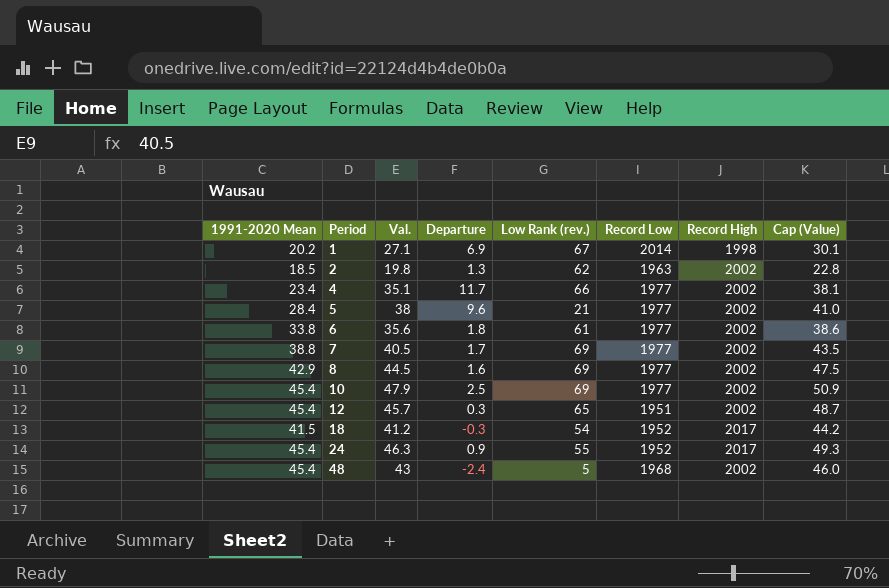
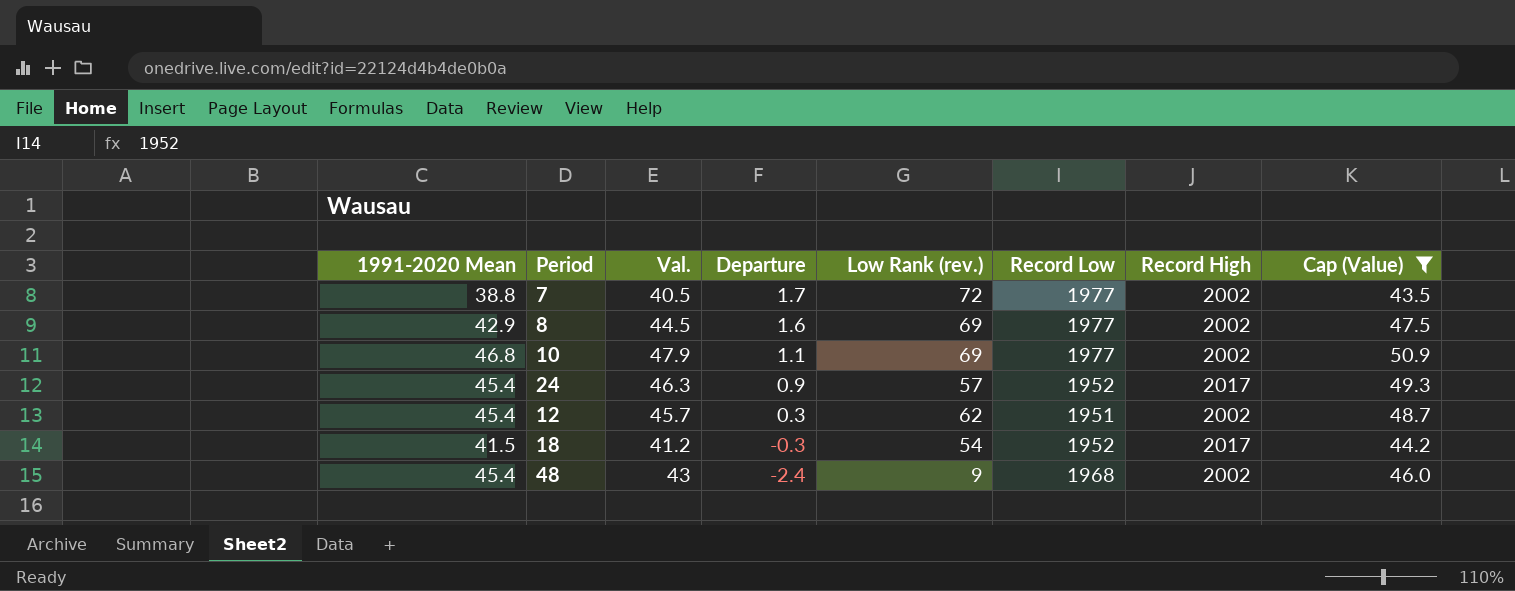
filter: none -> Cap (Value) >= 43.5
row order: Period ascending -> Departure descending
7 | Low Rank (rev.): 69 -> 72
10 | 1991-2020 Mean: 45.4 -> 46.8
10 | Departure: 2.5 -> 1.1
24 | Low Rank (rev.): 55 -> 57
12 | Low Rank (rev.): 65 -> 62
48 | Low Rank (rev.): 5 -> 9

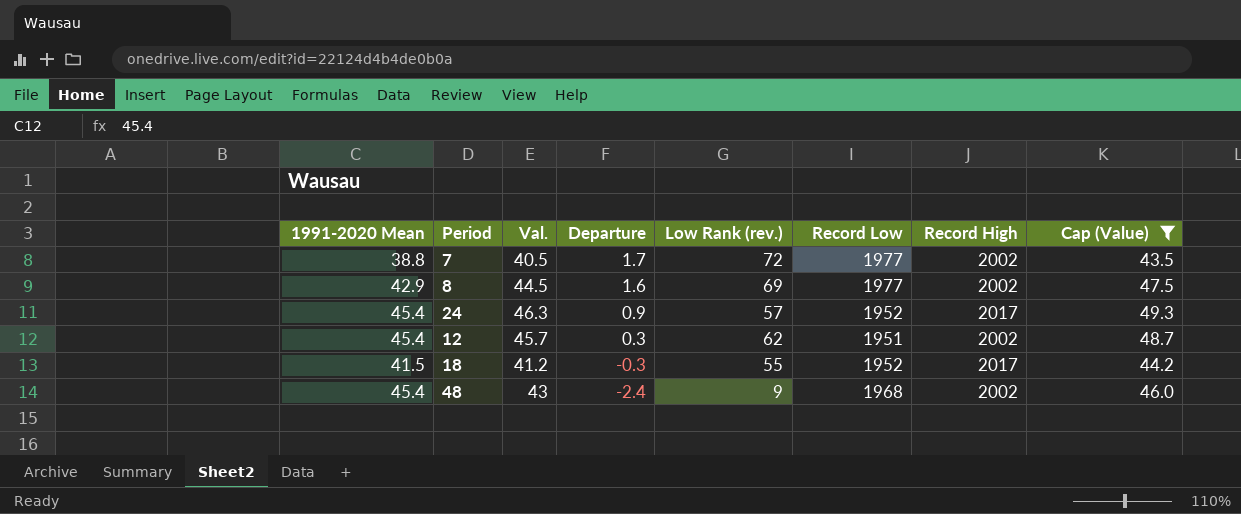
row 10: 46.8 | 47.9 | 1.1 | 69 | 1977 | 2002 | 50.9 -> none
18 | Low Rank (rev.): 54 -> 55

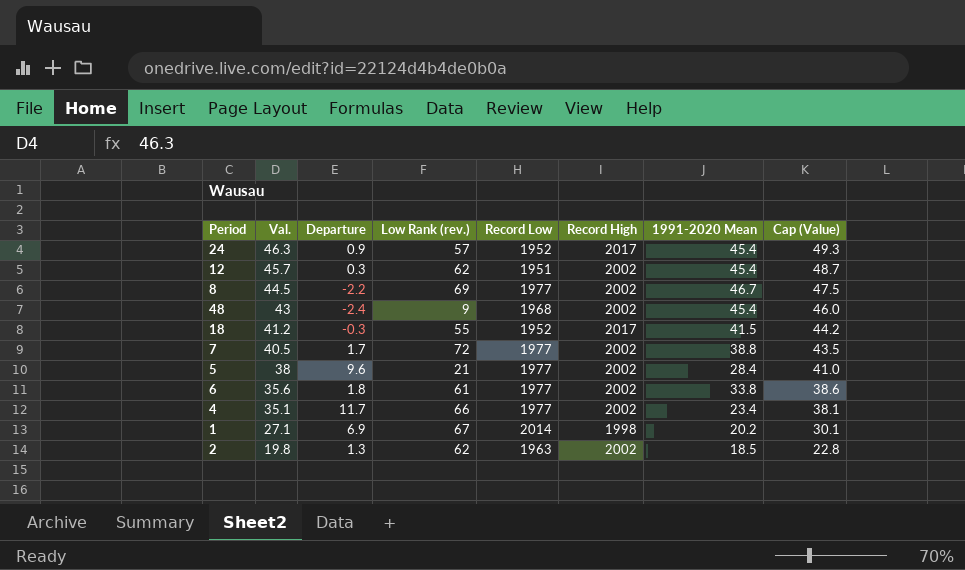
filter: Cap (Value) >= 43.5 -> none
row order: Departure descending -> Val. descending
column 1991-2020 Mean | position: 1 -> 7
8 | Departure: 1.6 -> -2.2
8 | 1991-2020 Mean: 42.9 -> 46.7

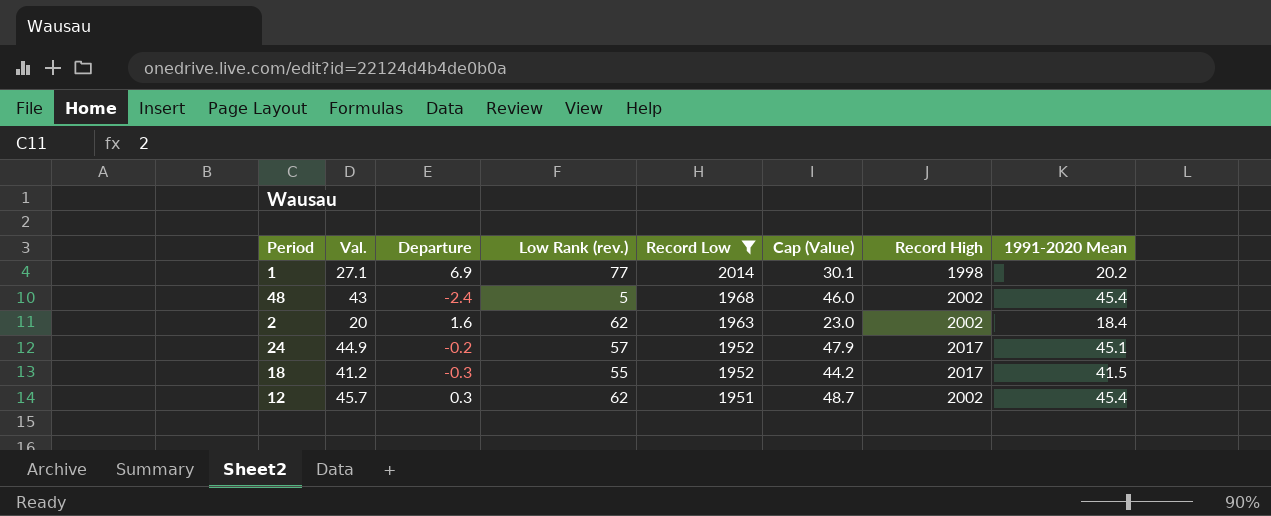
filter: none -> Record Low != 1977
row order: Val. descending -> Record Low descending
column Cap (Value) | position: 8 -> 6
1 | Low Rank (rev.): 67 -> 77
48 | Low Rank (rev.): 9 -> 5
2 | Val.: 19.8 -> 20
2 | Departure: 1.3 -> 1.6
2 | Cap (Value): 22.8 -> 23.0
2 | 1991-2020 Mean: 18.5 -> 18.4
24 | Val.: 46.3 -> 44.9
24 | Departure: 0.9 -> -0.2
24 | Cap (Value): 49.3 -> 47.9
24 | 1991-2020 Mean: 45.4 -> 45.1

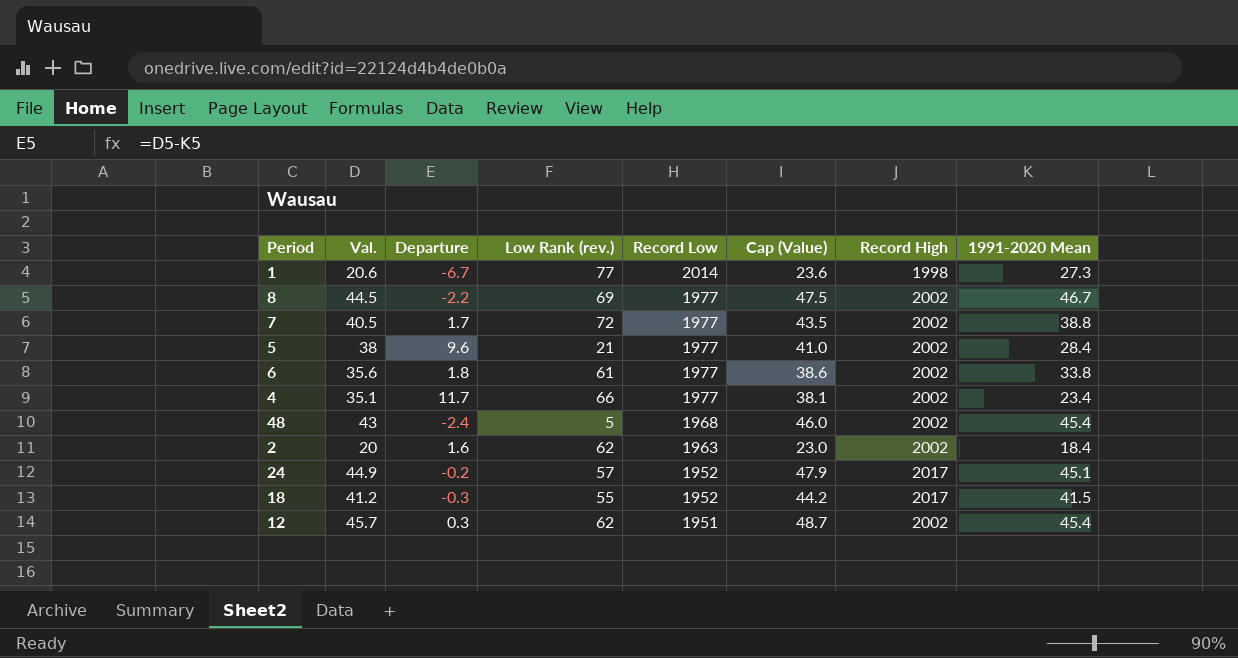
filter: Record Low != 1977 -> none
1 | Val.: 27.1 -> 20.6
1 | Departure: 6.9 -> -6.7
1 | Cap (Value): 30.1 -> 23.6
1 | 1991-2020 Mean: 20.2 -> 27.3

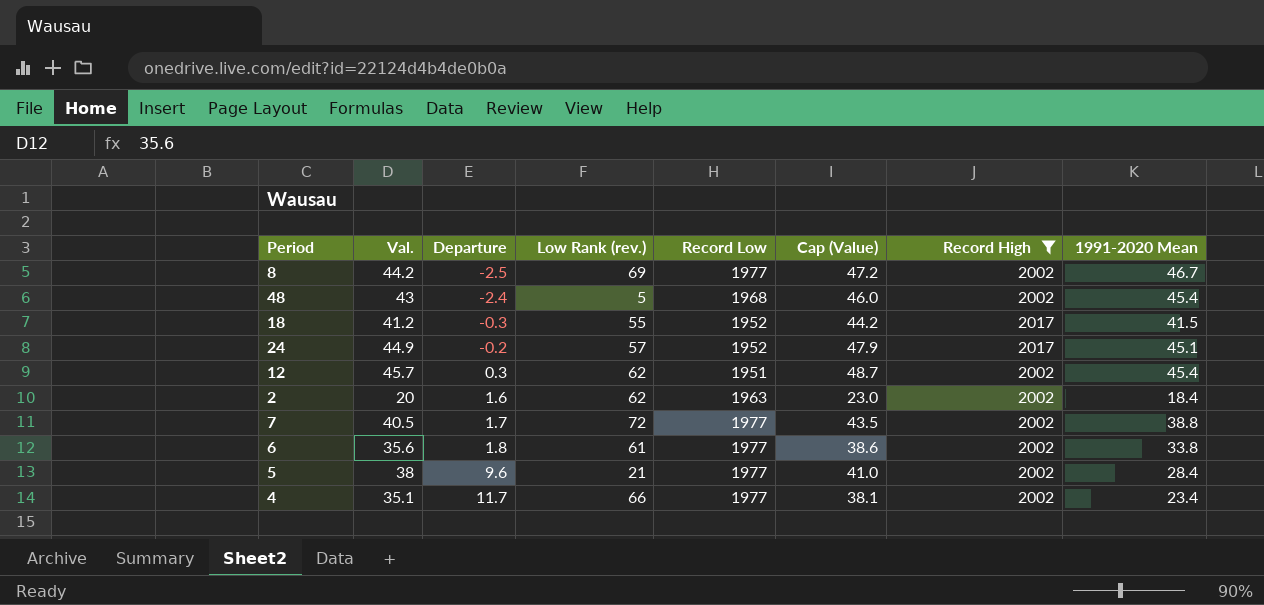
filter: none -> Record High != 1998
row order: Record Low descending -> Departure ascending
8 | Val.: 44.5 -> 44.2
8 | Departure: -2.2 -> -2.5
8 | Cap (Value): 47.5 -> 47.2

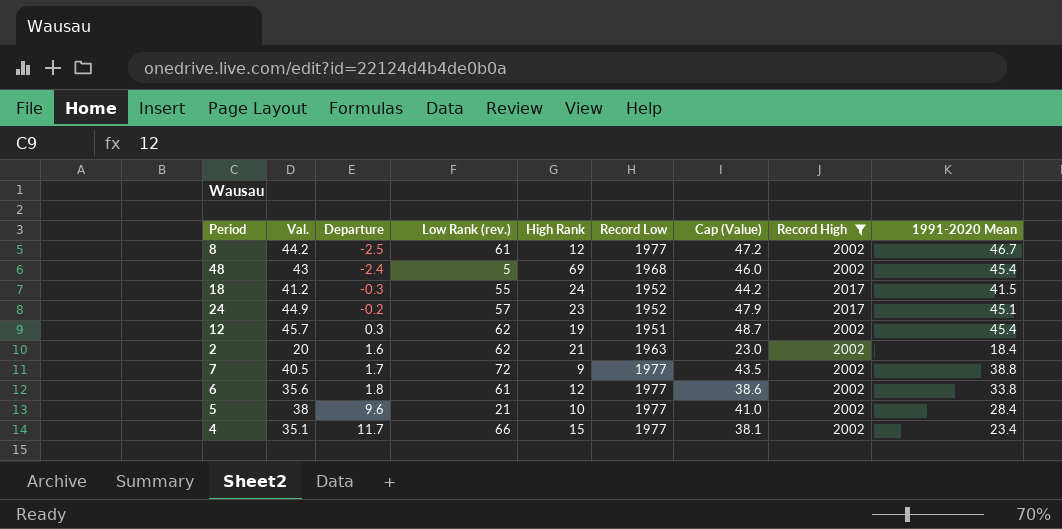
column High Rank | position: none -> 5
8 | Low Rank (rev.): 69 -> 61

